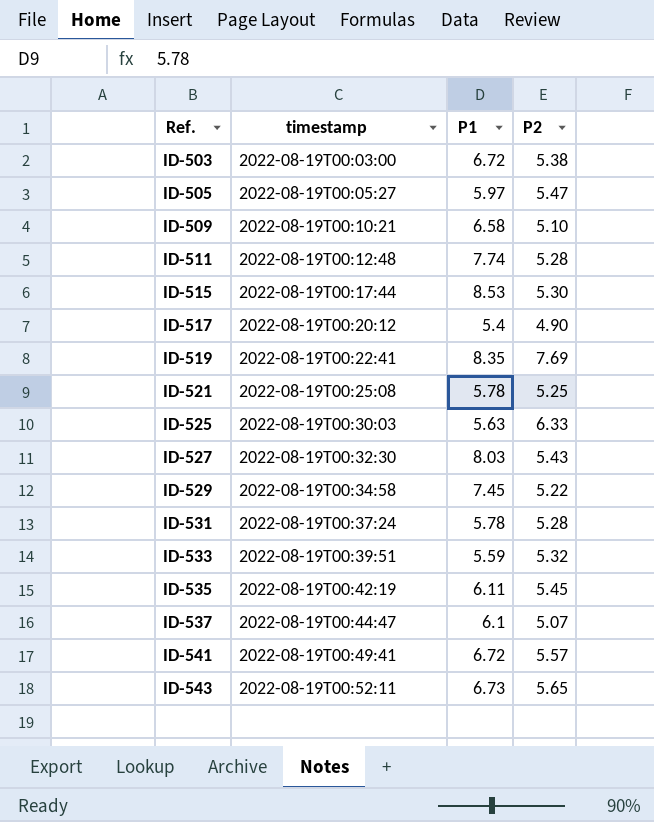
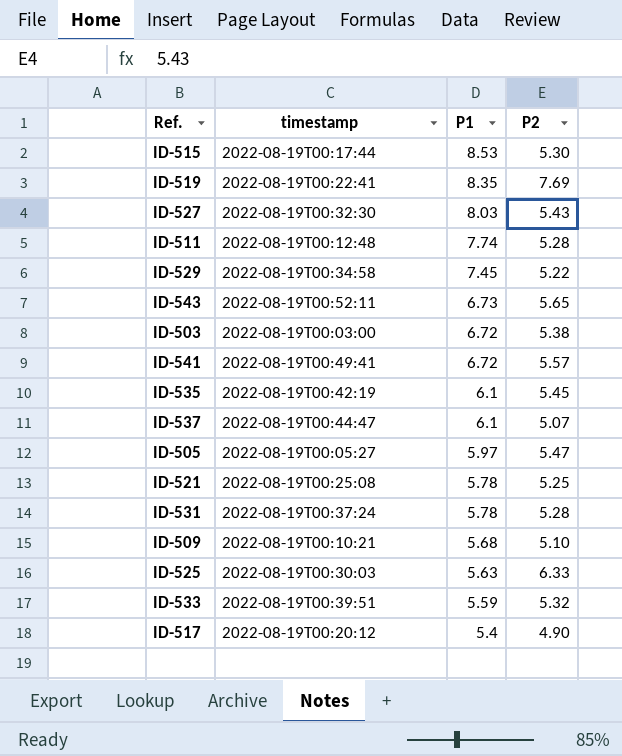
row order: Ref. ascending -> P1 descending
ID-535 | P1: 6.11 -> 6.1
ID-509 | P1: 6.58 -> 5.68

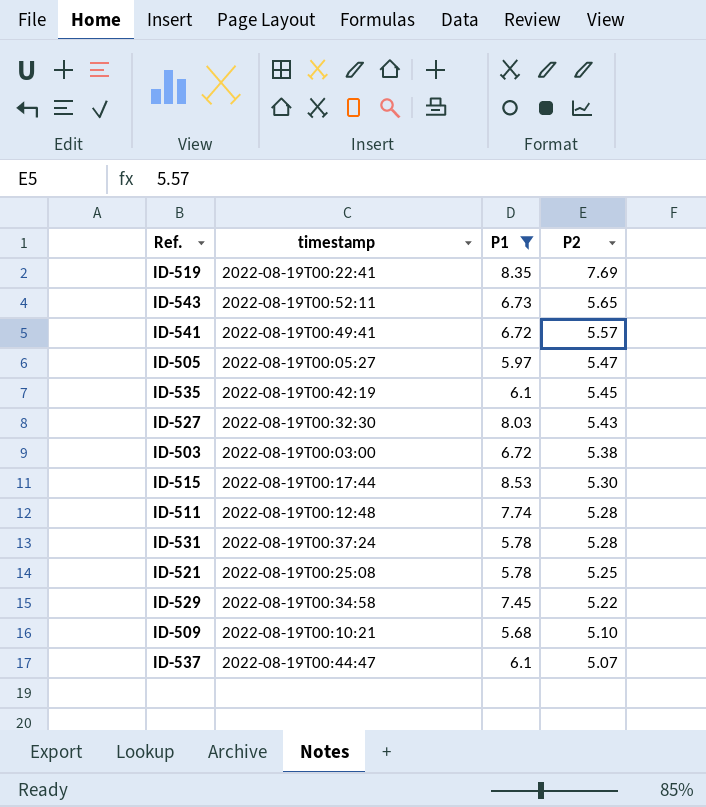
filter: none -> P1 >= 5.68
row order: P1 descending -> P2 descending

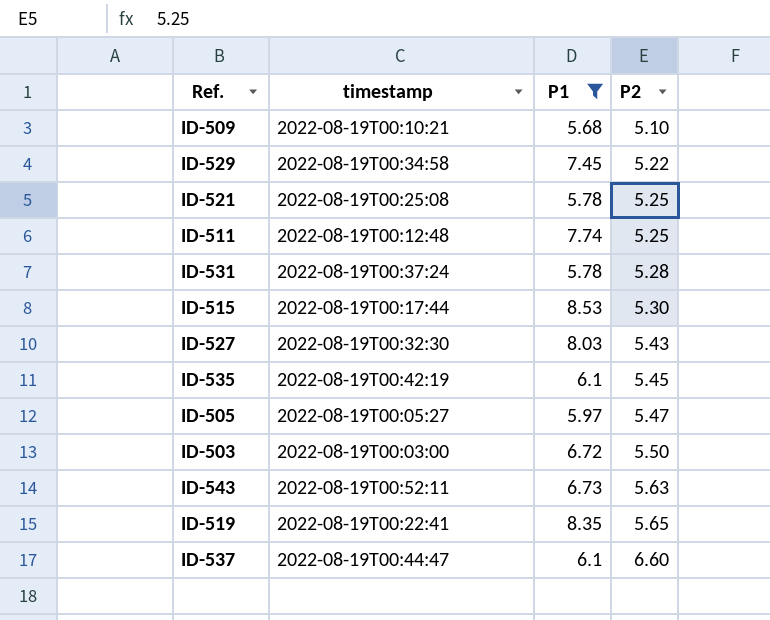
row order: P2 descending -> P2 ascending
row ID-541: 2022-08-19T00:49:41 | 6.72 | 5.57 -> none
ID-511 | P2: 5.28 -> 5.25
ID-503 | P2: 5.38 -> 5.50
ID-543 | P2: 5.65 -> 5.63
ID-519 | P2: 7.69 -> 5.65
ID-537 | P2: 5.07 -> 6.60

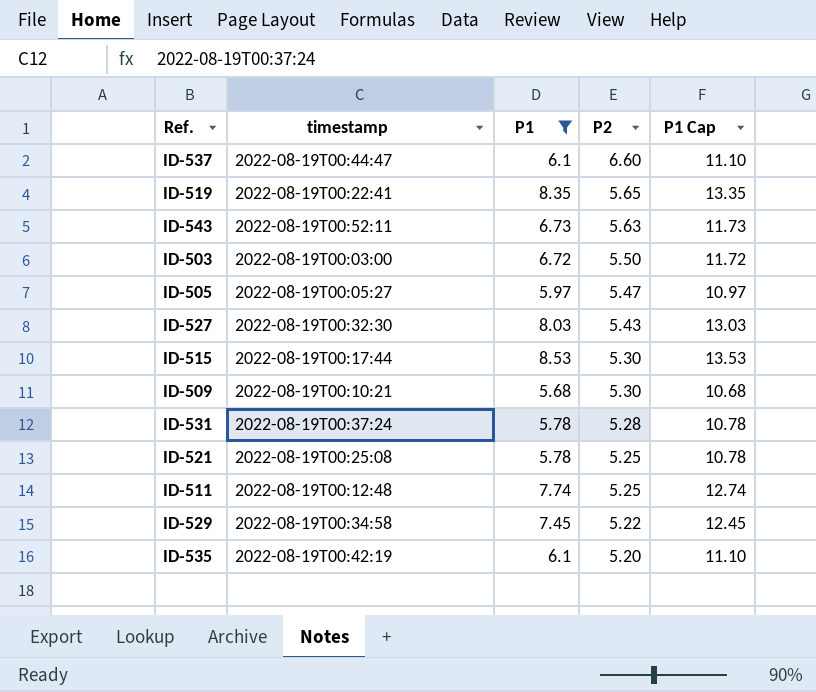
row order: P2 ascending -> P2 descending
column P1 Cap | formula: none -> [P1] + 5
ID-509 | P2: 5.10 -> 5.30
ID-535 | P2: 5.45 -> 5.20

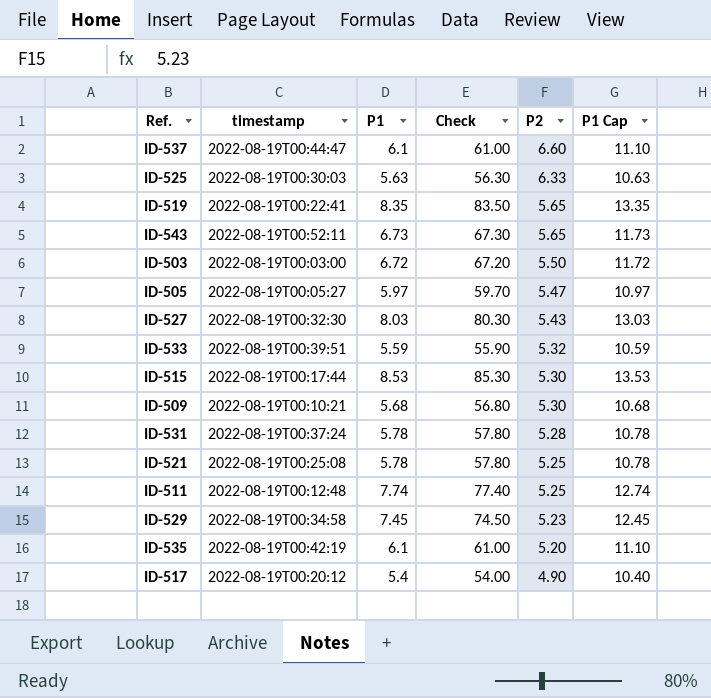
filter: P1 >= 5.68 -> none
column Check | formula: none -> [P1] * 10
ID-543 | P2: 5.63 -> 5.65
ID-529 | P2: 5.22 -> 5.23

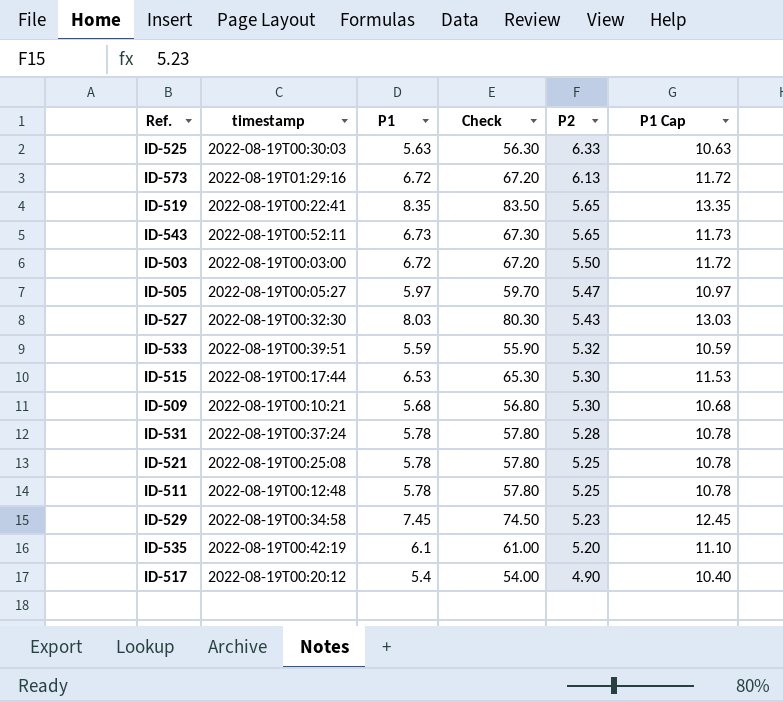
row ID-537: 2022-08-19T00:44:47 | 6.1 | 61.00 | 6.60 | 11.10 -> none
row ID-573: none -> 2022-08-19T01:29:16 | 6.72 | 67.20 | 6.13 | 11.72
ID-515 | P1: 8.53 -> 6.53
ID-515 | Check: 85.30 -> 65.30
ID-515 | P1 Cap: 13.53 -> 11.53
ID-511 | P1: 7.74 -> 5.78
ID-511 | Check: 77.40 -> 57.80
ID-511 | P1 Cap: 12.74 -> 10.78

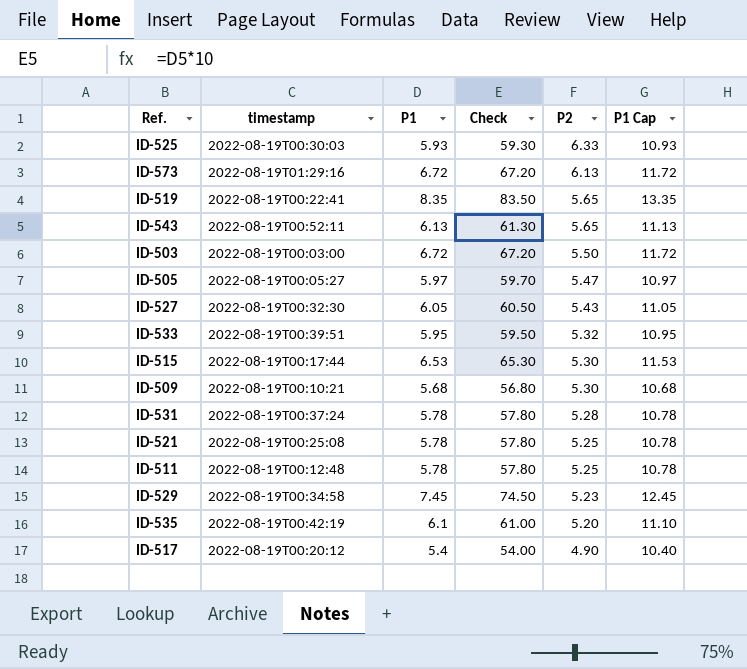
ID-525 | P1: 5.63 -> 5.93
ID-525 | Check: 56.30 -> 59.30
ID-525 | P1 Cap: 10.63 -> 10.93
ID-543 | P1: 6.73 -> 6.13
ID-543 | Check: 67.30 -> 61.30
ID-543 | P1 Cap: 11.73 -> 11.13
ID-527 | P1: 8.03 -> 6.05
ID-527 | Check: 80.30 -> 60.50
ID-527 | P1 Cap: 13.03 -> 11.05
ID-533 | P1: 5.59 -> 5.95
ID-533 | Check: 55.90 -> 59.50
ID-533 | P1 Cap: 10.59 -> 10.95

